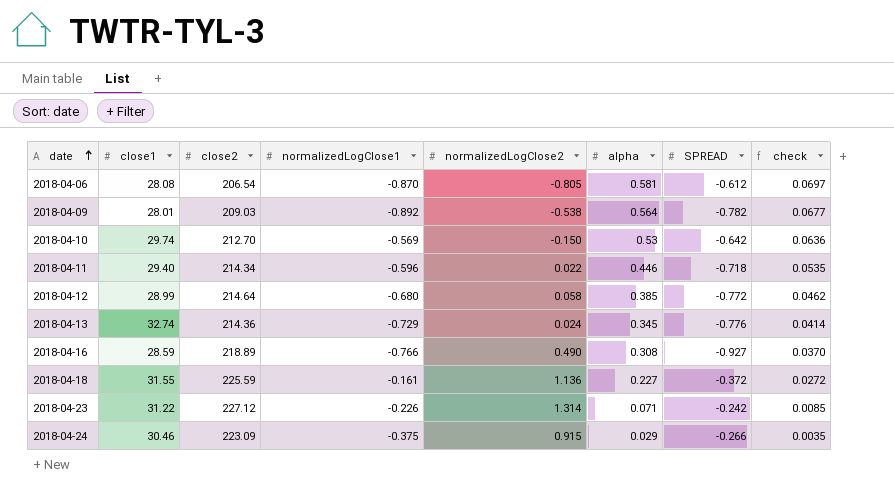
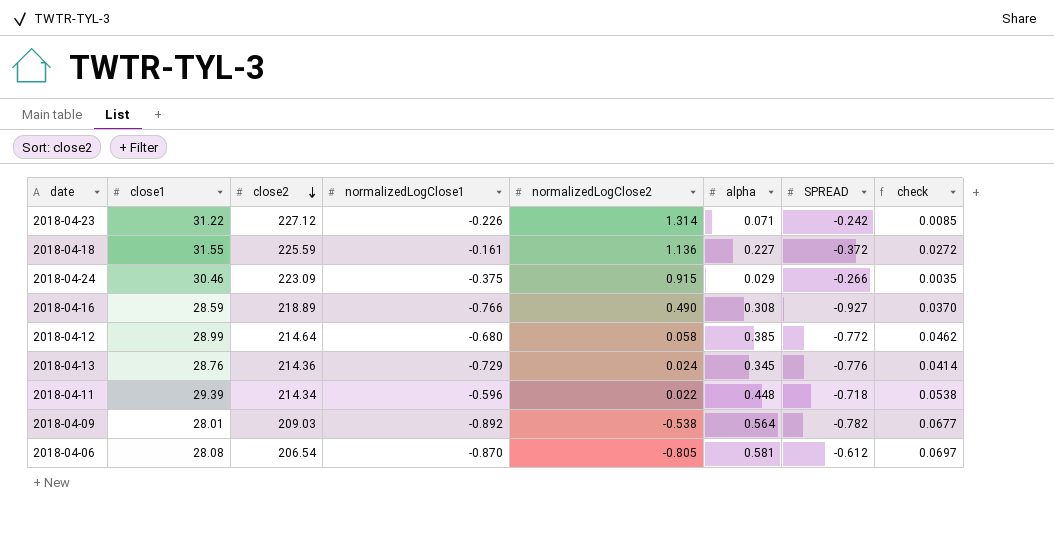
row order: date ascending -> close2 descending
row 2018-04-10: 29.74 | 212.70 | -0.569 | -0.150 | 0.53 | -0.642 | 0.0636 -> none
2018-04-13 | close1: 32.74 -> 28.76
2018-04-11 | close1: 29.40 -> 29.39
2018-04-11 | alpha: 0.446 -> 0.448
2018-04-11 | check: 0.0535 -> 0.0538

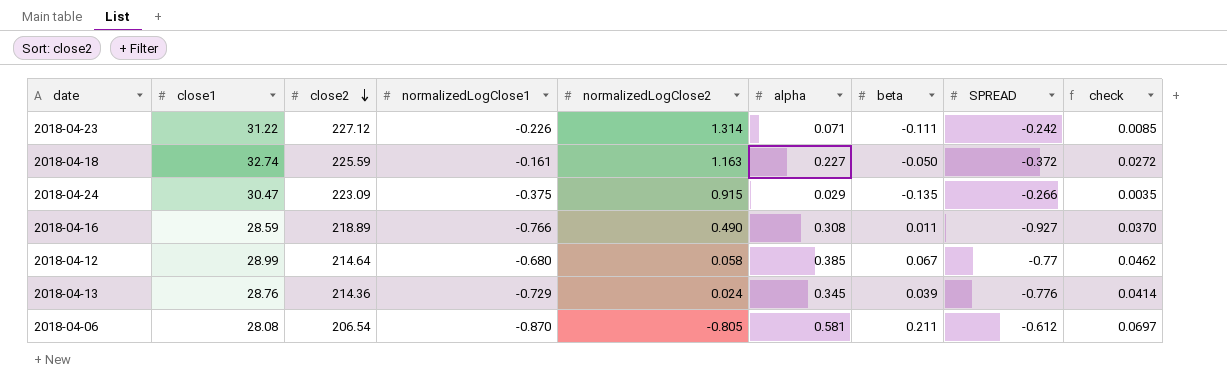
column beta | position: none -> 7
row 2018-04-11: 29.39 | 214.34 | -0.596 | 0.022 | 0.448 | -0.718 | 0.0538 -> none
row 2018-04-09: 28.01 | 209.03 | -0.892 | -0.538 | 0.564 | -0.782 | 0.0677 -> none
2018-04-18 | close1: 31.55 -> 32.74
2018-04-18 | normalizedLogClose2: 1.136 -> 1.163
2018-04-24 | close1: 30.46 -> 30.47
2018-04-12 | SPREAD: -0.772 -> -0.77

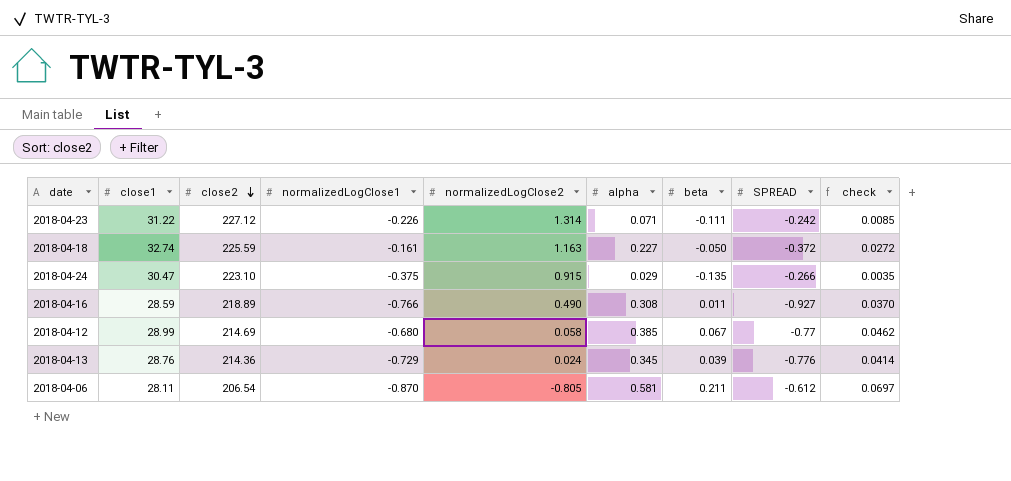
2018-04-24 | close2: 223.09 -> 223.10
2018-04-12 | close2: 214.64 -> 214.69
2018-04-06 | close1: 28.08 -> 28.11

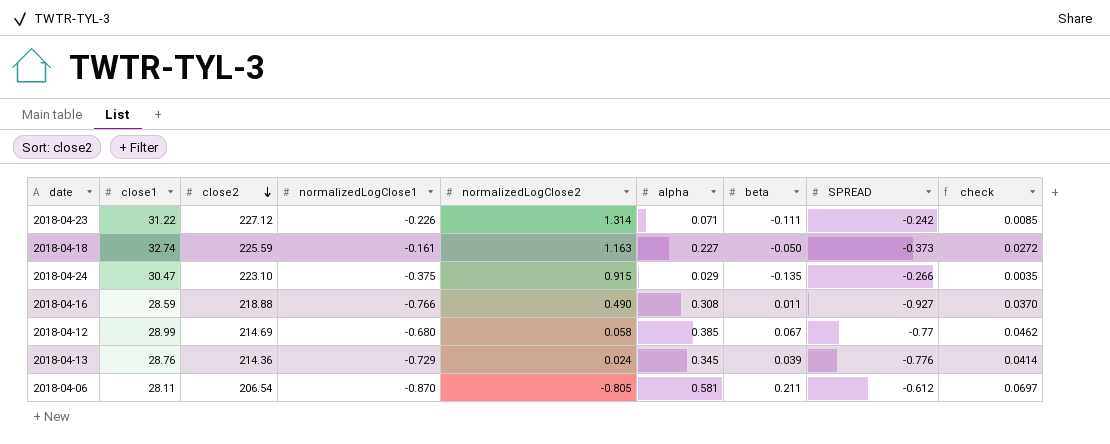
2018-04-18 | SPREAD: -0.372 -> -0.373
2018-04-16 | close2: 218.89 -> 218.88

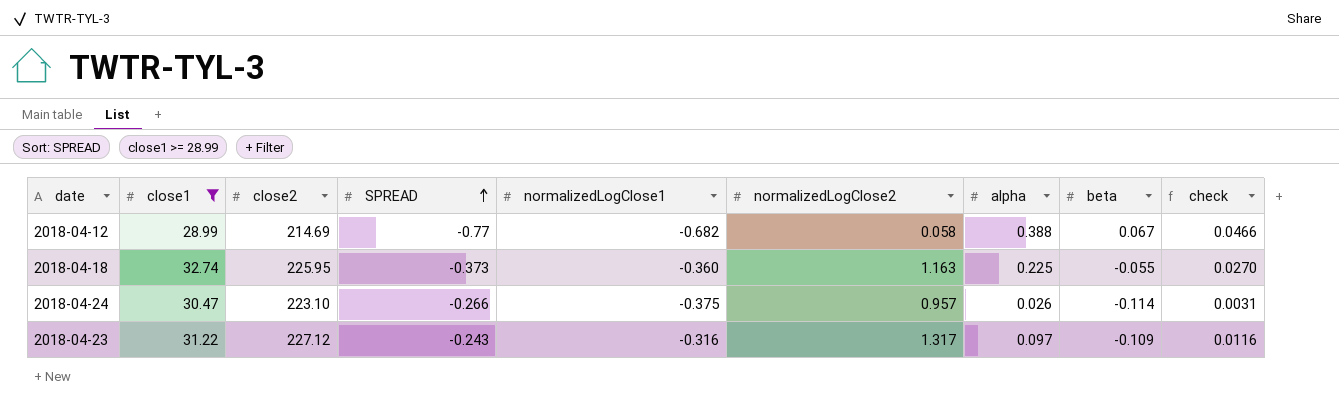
filter: none -> close1 >= 28.99
row order: close2 descending -> SPREAD ascending
column SPREAD | position: 8 -> 4
2018-04-12 | normalizedLogClose1: -0.680 -> -0.682
2018-04-12 | alpha: 0.385 -> 0.388
2018-04-12 | check: 0.0462 -> 0.0466
2018-04-18 | close2: 225.59 -> 225.95
2018-04-18 | normalizedLogClose1: -0.161 -> -0.360
2018-04-18 | alpha: 0.227 -> 0.225
2018-04-18 | beta: -0.050 -> -0.055
2018-04-18 | check: 0.0272 -> 0.0270
2018-04-24 | normalizedLogClose2: 0.915 -> 0.957
2018-04-24 | alpha: 0.029 -> 0.026
2018-04-24 | beta: -0.135 -> -0.114
2018-04-24 | check: 0.0035 -> 0.0031
2018-04-23 | SPREAD: -0.242 -> -0.243
2018-04-23 | normalizedLogClose1: -0.226 -> -0.316
2018-04-23 | normalizedLogClose2: 1.314 -> 1.317
2018-04-23 | alpha: 0.071 -> 0.097
2018-04-23 | beta: -0.111 -> -0.109
2018-04-23 | check: 0.0085 -> 0.0116

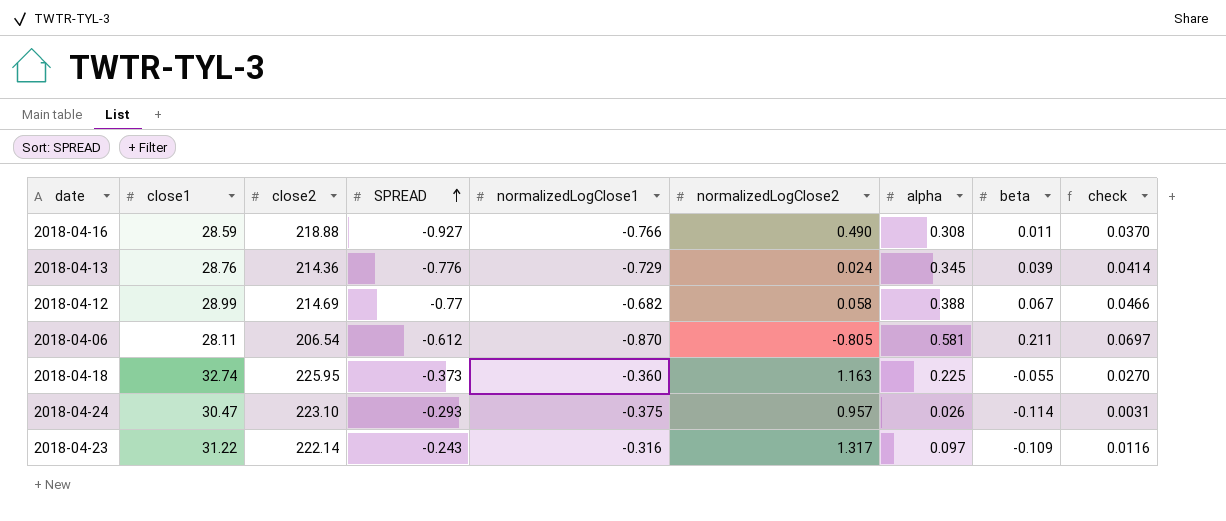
filter: close1 >= 28.99 -> none
2018-04-24 | SPREAD: -0.266 -> -0.293
2018-04-23 | close2: 227.12 -> 222.14

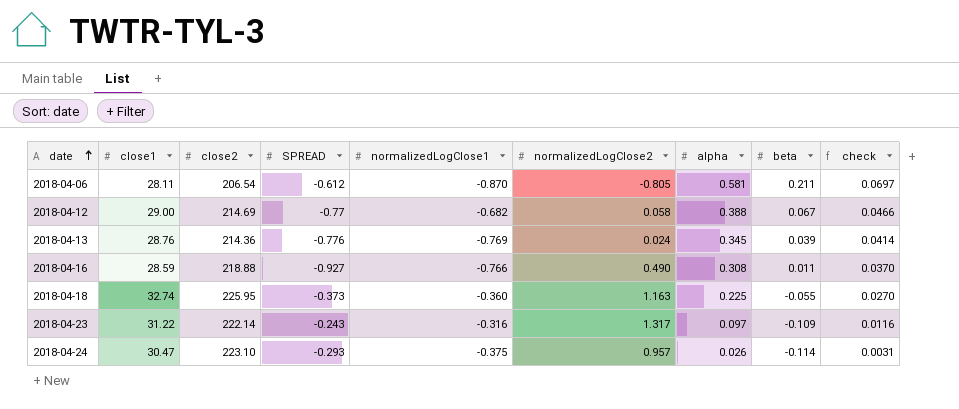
row order: SPREAD ascending -> date ascending
2018-04-12 | close1: 28.99 -> 29.00
2018-04-13 | normalizedLogClose1: -0.729 -> -0.769

